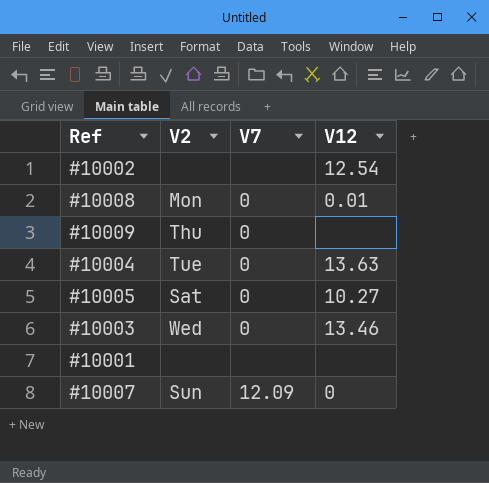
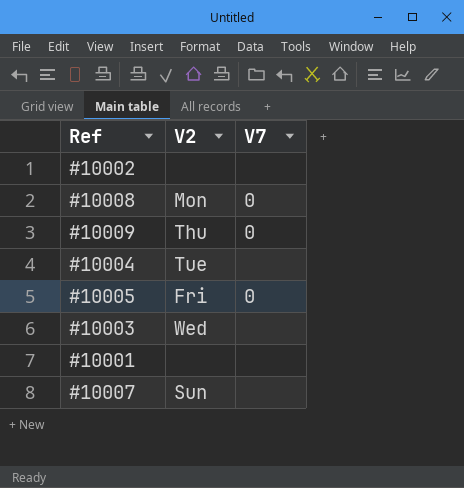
column V12 | position: 4 -> none
#10004 | V7: 0 -> none
#10005 | V2: Sat -> Fri
#10003 | V7: 0 -> none
#10007 | V7: 12.09 -> none

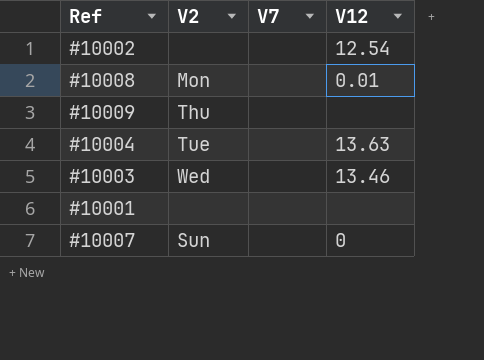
column V12 | position: none -> 4
row #10005: Fri | 0 -> none
#10008 | V7: 0 -> none
#10009 | V7: 0 -> none

